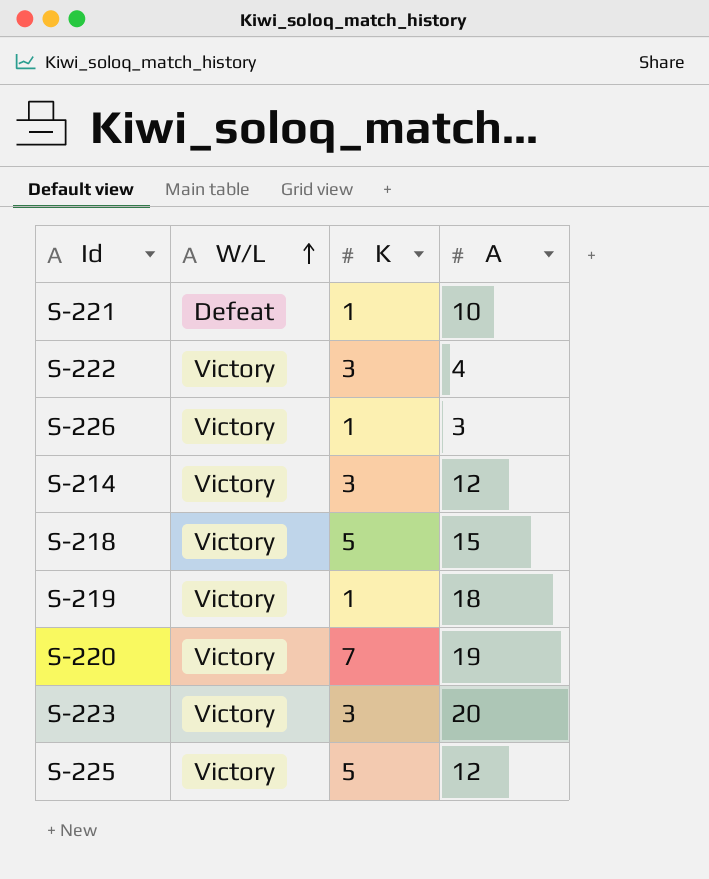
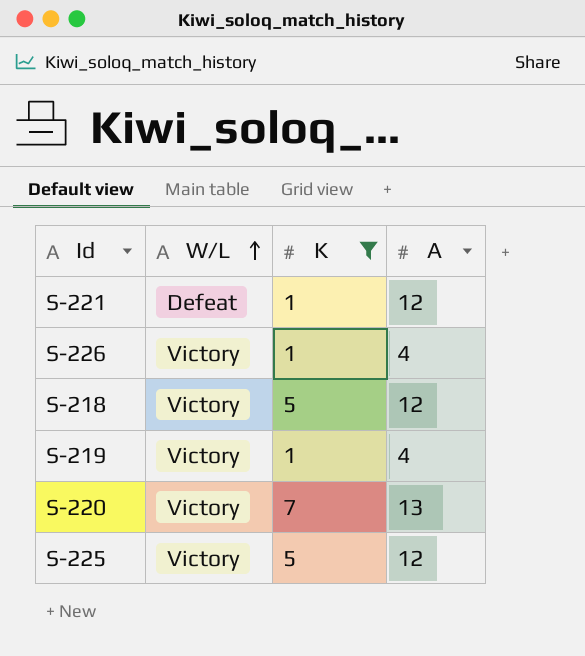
filter: none -> K != 3
S-221 | A: 10 -> 12
S-226 | A: 3 -> 4
S-218 | A: 15 -> 12
S-219 | A: 18 -> 4
S-220 | A: 19 -> 13

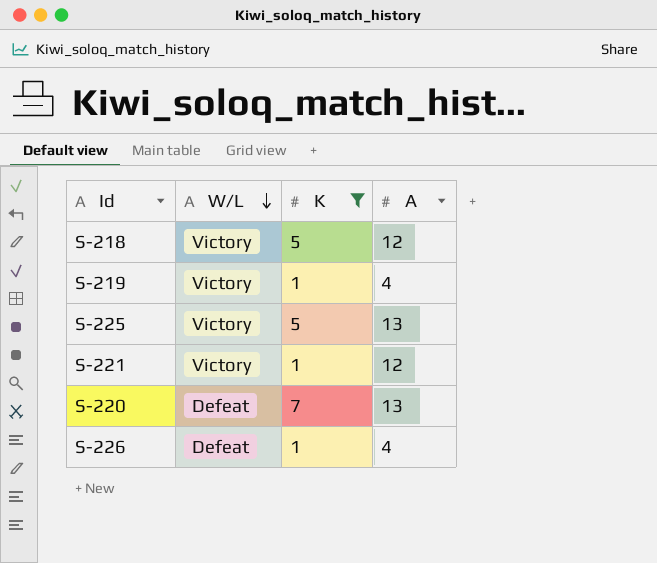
row order: W/L ascending -> W/L descending
S-225 | A: 12 -> 13
S-221 | W/L: Defeat -> Victory
S-220 | W/L: Victory -> Defeat
S-226 | W/L: Victory -> Defeat

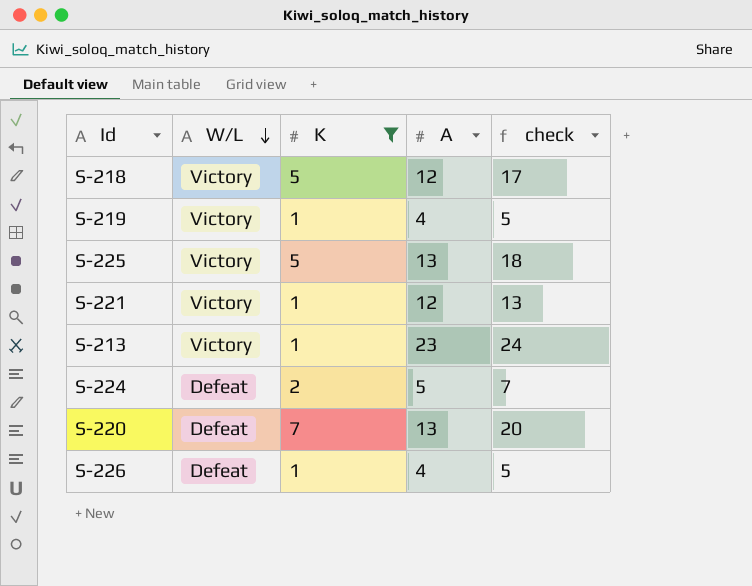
column check | formula: none -> [K] + [A]
row S-213: none -> Victory | 1 | 23 | 24
row S-224: none -> Defeat | 2 | 5 | 7

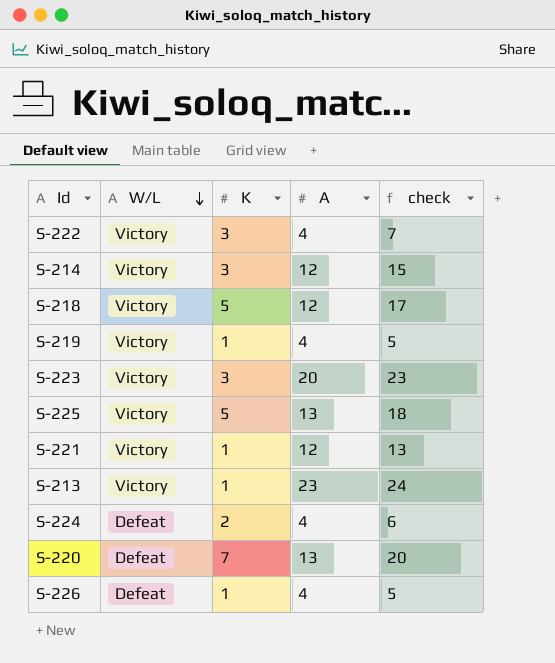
filter: K != 3 -> none
S-224 | A: 5 -> 4
S-224 | check: 7 -> 6

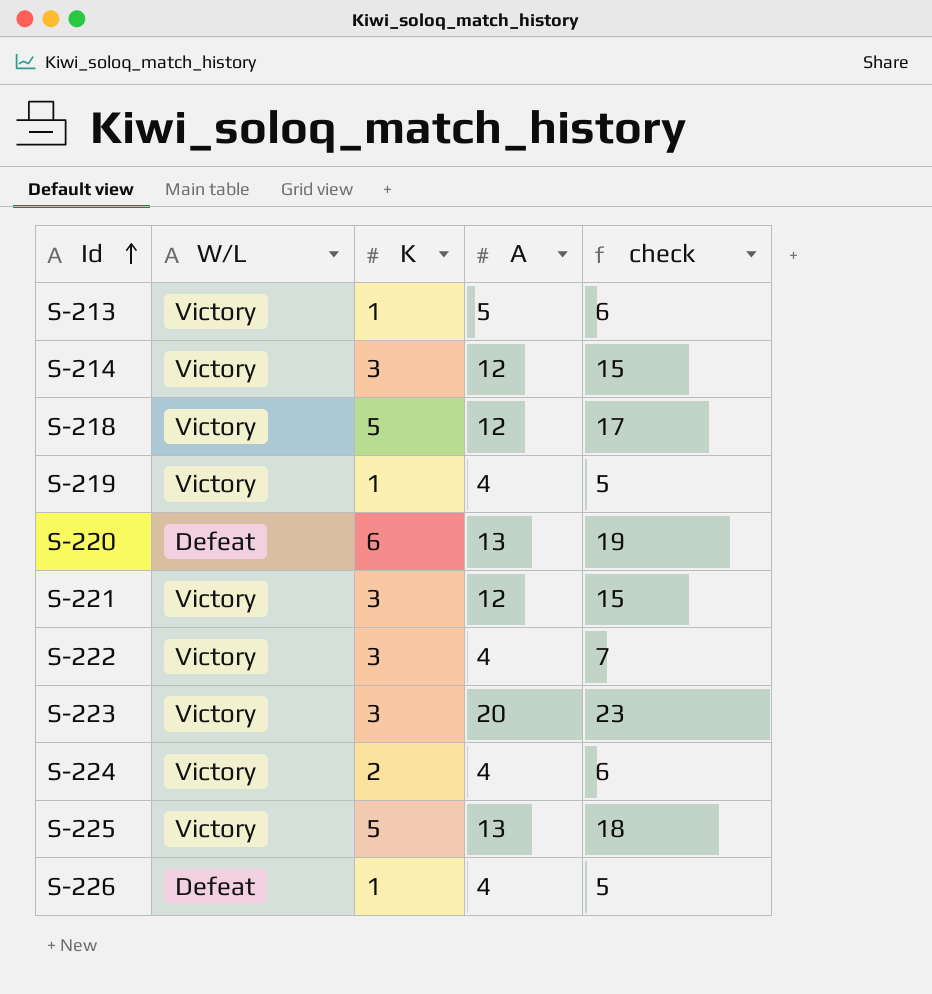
row order: W/L descending -> Id ascending
S-213 | A: 23 -> 5
S-213 | check: 24 -> 6
S-220 | K: 7 -> 6
S-220 | check: 20 -> 19
S-221 | K: 1 -> 3
S-221 | check: 13 -> 15
S-224 | W/L: Defeat -> Victory

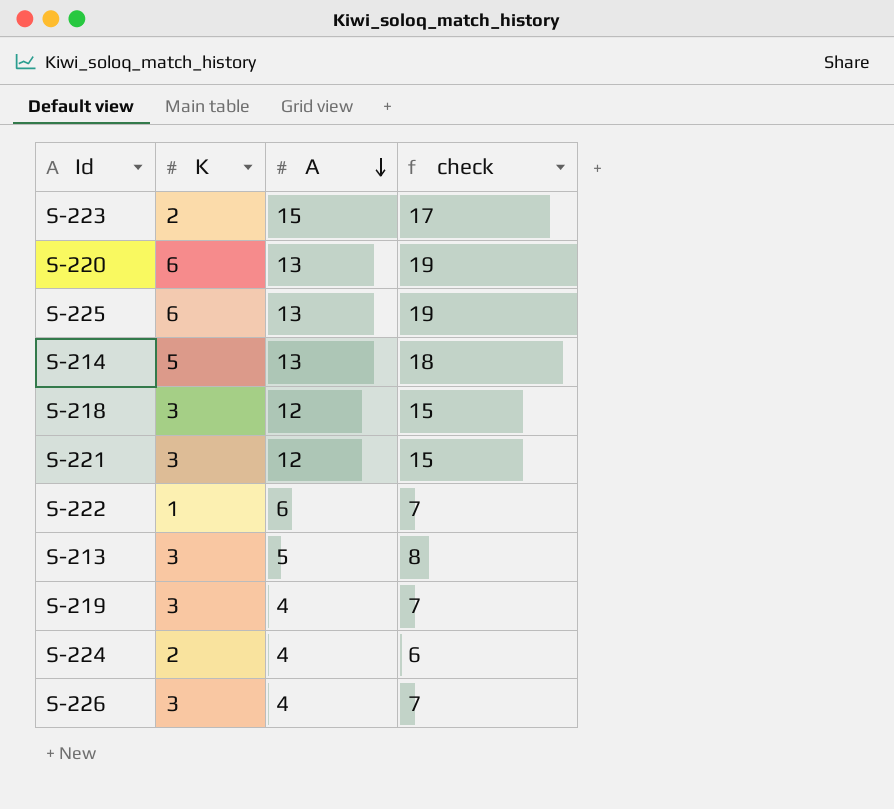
row order: Id ascending -> A descending
column W/L | position: 2 -> none
S-223 | K: 3 -> 2
S-223 | A: 20 -> 15
S-223 | check: 23 -> 17
S-225 | K: 5 -> 6
S-225 | check: 18 -> 19
S-214 | K: 3 -> 5
S-214 | A: 12 -> 13
S-214 | check: 15 -> 18
S-218 | K: 5 -> 3
S-218 | check: 17 -> 15
S-222 | K: 3 -> 1
S-222 | A: 4 -> 6
S-213 | K: 1 -> 3
S-213 | check: 6 -> 8
S-219 | K: 1 -> 3
S-219 | check: 5 -> 7
S-226 | K: 1 -> 3
S-226 | check: 5 -> 7

